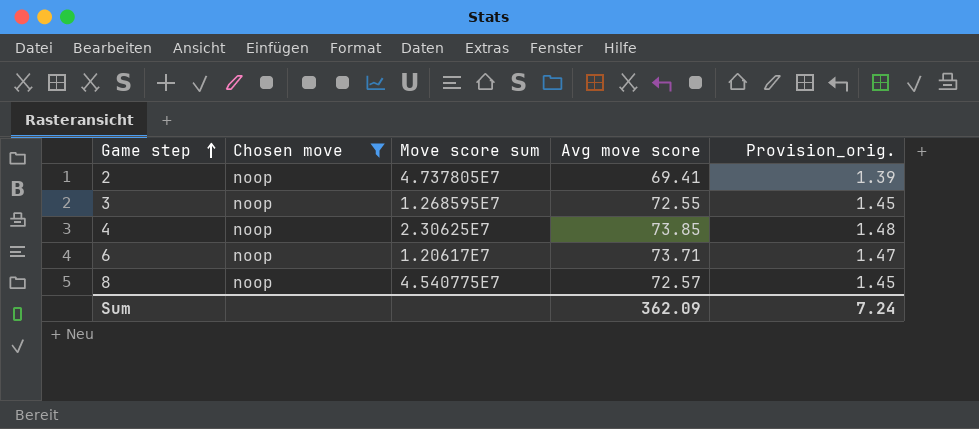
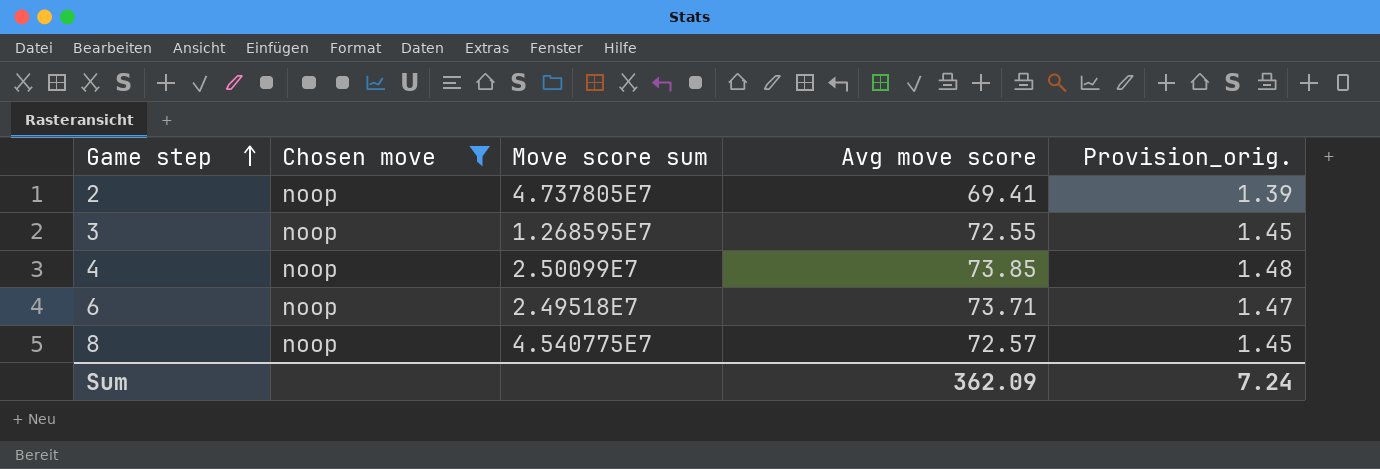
4 | Move score sum: 2.30625E7 -> 2.50099E7
6 | Move score sum: 1.20617E7 -> 2.49518E7

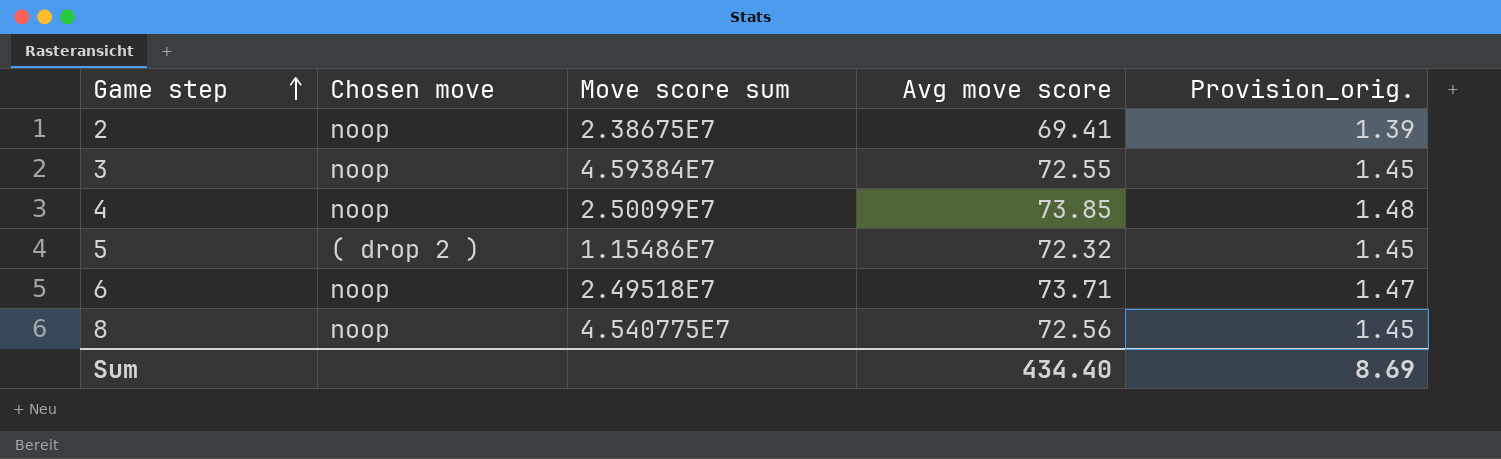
filter: Chosen move = noop -> none
2 | Move score sum: 4.737805E7 -> 2.38675E7
3 | Move score sum: 1.268595E7 -> 4.59384E7
8 | Avg move score: 72.57 -> 72.56
Sum | Avg move score: 362.09 -> 434.40
Sum | Provision_orig.: 7.24 -> 8.69

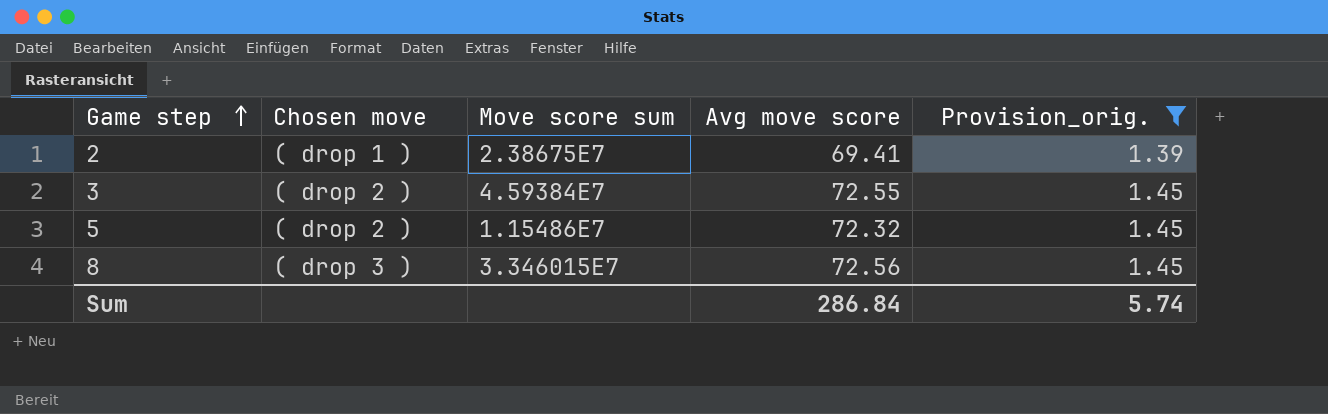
filter: none -> Provision_orig. <= 1.45
2 | Chosen move: noop -> ( drop 1 )
3 | Chosen move: noop -> ( drop 2 )
8 | Chosen move: noop -> ( drop 3 )
8 | Move score sum: 4.540775E7 -> 3.346015E7
Sum | Avg move score: 434.40 -> 286.84
Sum | Provision_orig.: 8.69 -> 5.74

